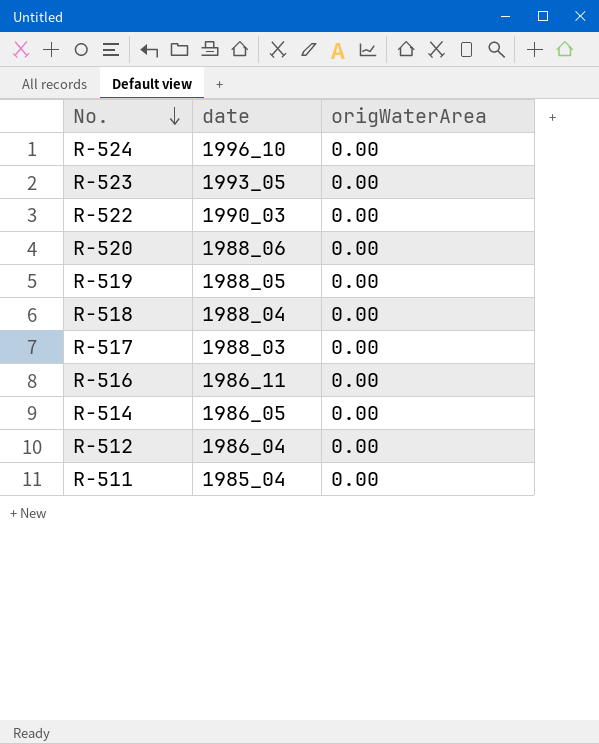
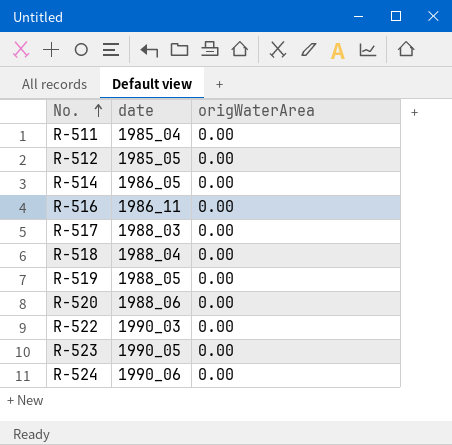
row order: No. descending -> No. ascending
R-512 | date: 1986_04 -> 1985_05
R-523 | date: 1993_05 -> 1990_05
R-524 | date: 1996_10 -> 1990_06

